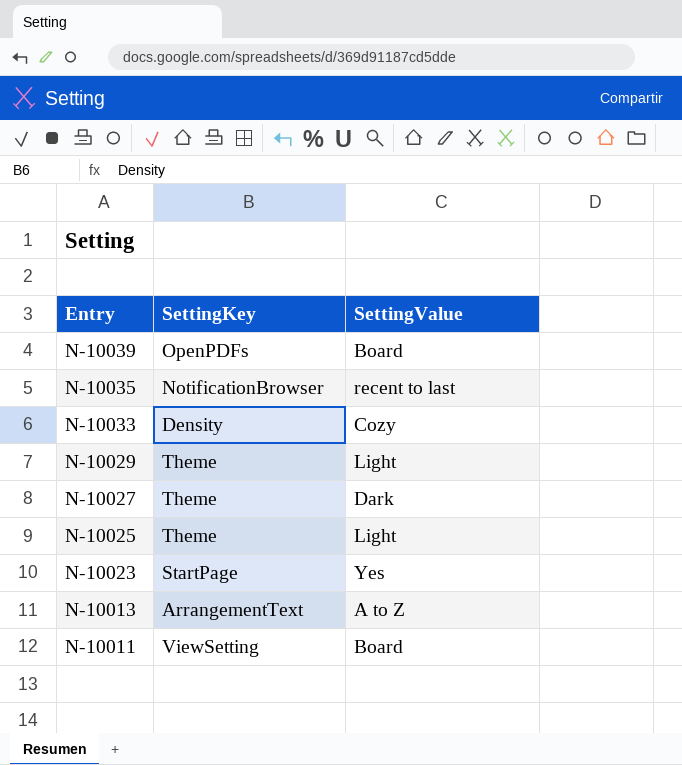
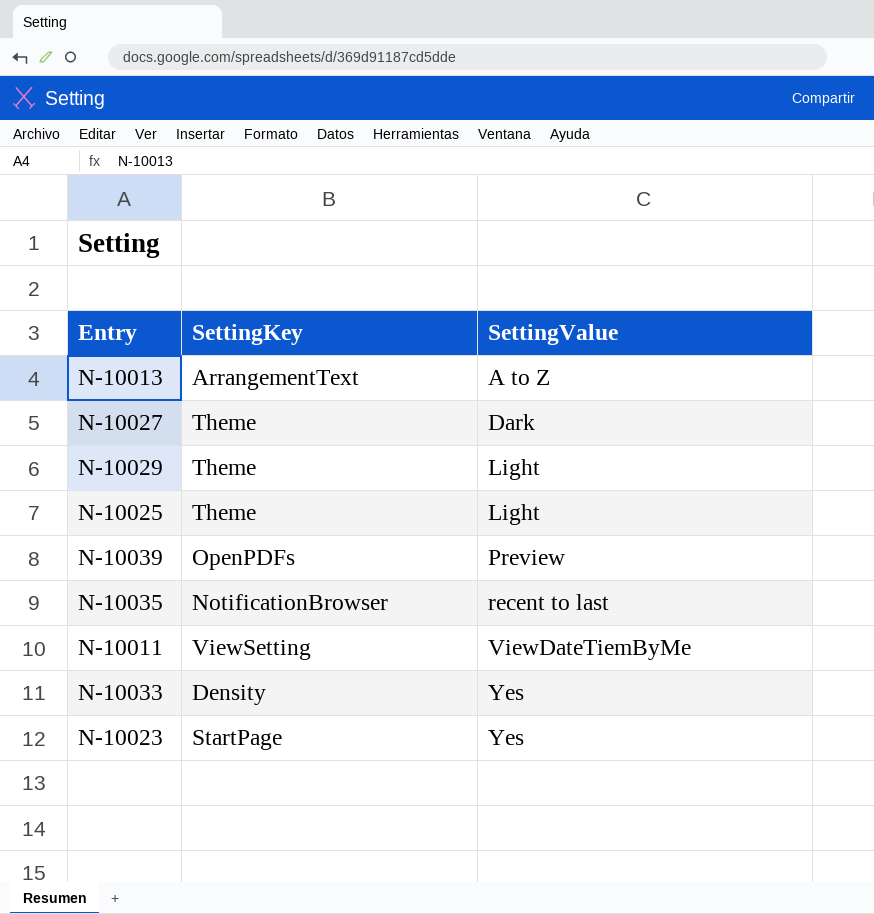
row order: Entry descending -> SettingValue ascending
N-10039 | SettingValue: Board -> Preview
N-10011 | SettingValue: Board -> ViewDateTiemByMe
N-10033 | SettingValue: Cozy -> Yes

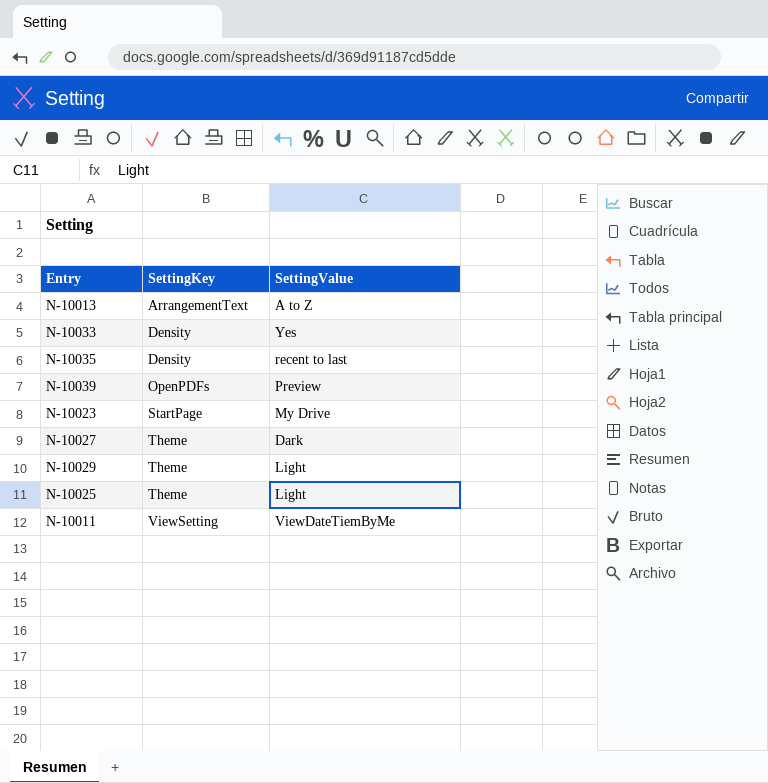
row order: SettingValue ascending -> SettingKey ascending
N-10035 | SettingKey: NotificationBrowser -> Density
N-10023 | SettingValue: Yes -> My Drive

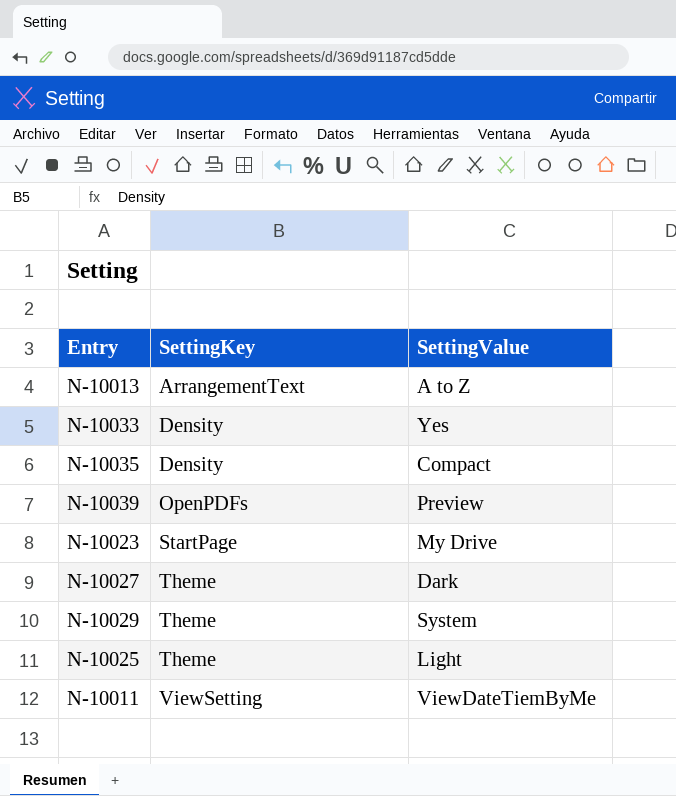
N-10035 | SettingValue: recent to last -> Compact
N-10029 | SettingValue: Light -> System

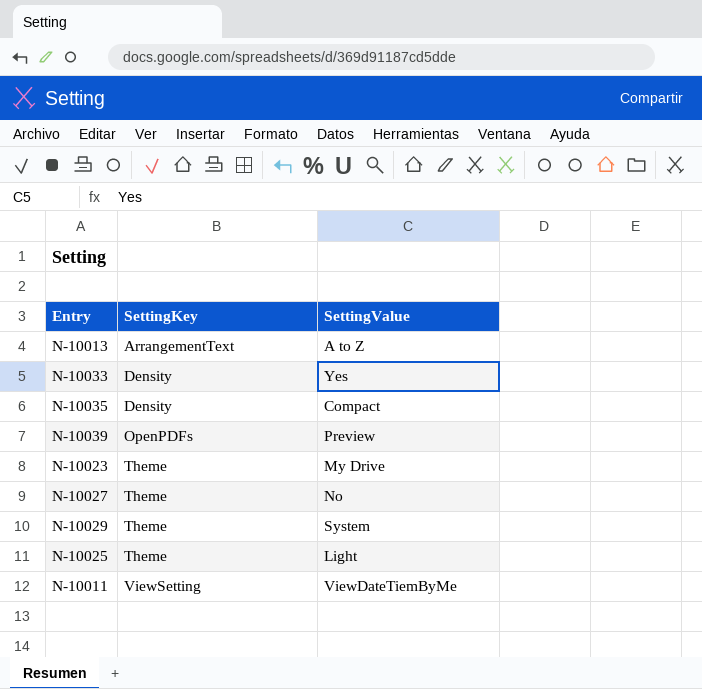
N-10023 | SettingKey: StartPage -> Theme
N-10027 | SettingValue: Dark -> No

